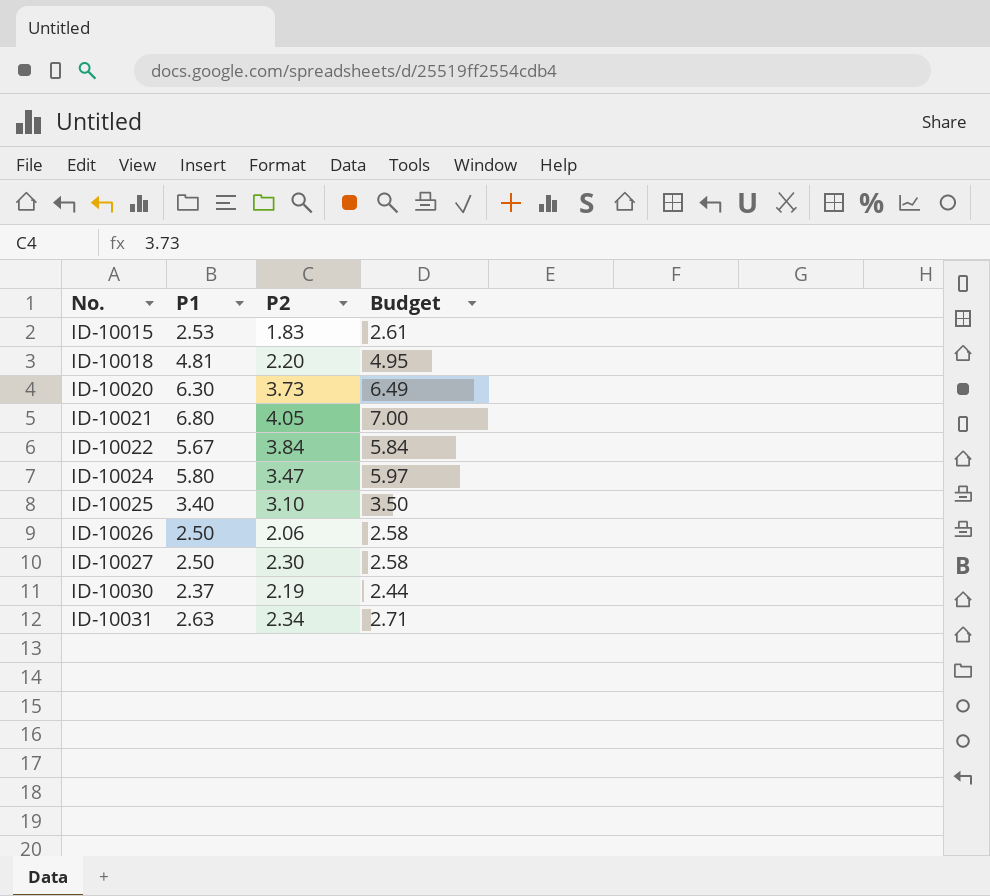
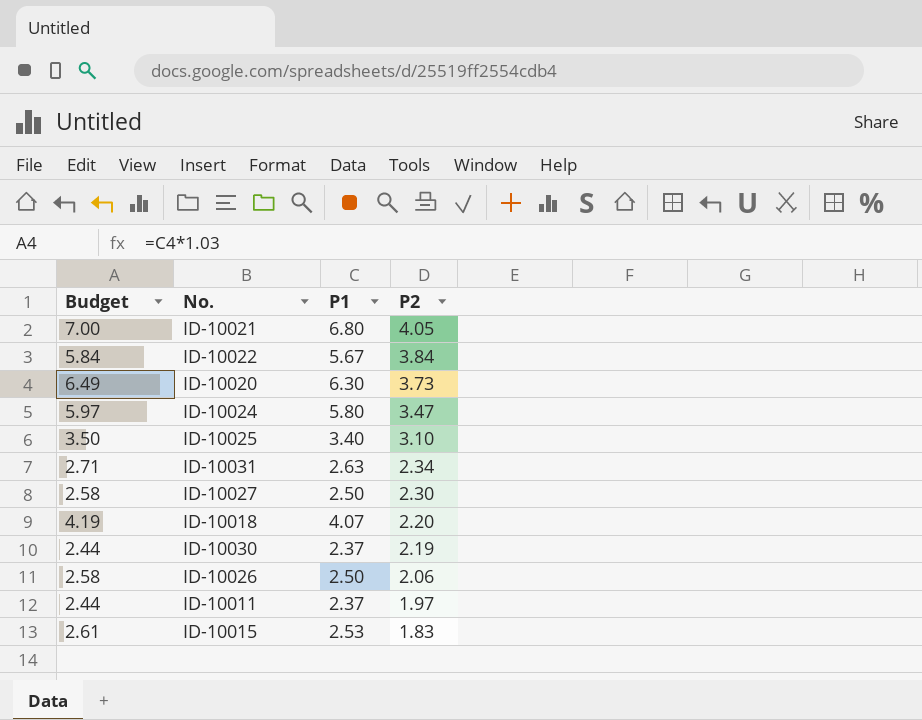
row order: No. ascending -> P2 descending
column Budget | position: 4 -> 1
ID-10018 | Budget: 4.95 -> 4.19
ID-10018 | P1: 4.81 -> 4.07
row ID-10011: none -> 2.44 | 2.37 | 1.97

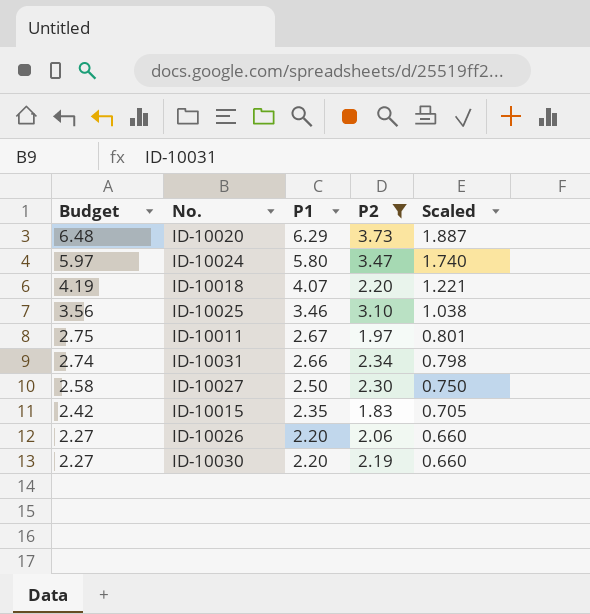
filter: none -> P2 <= 3.73
row order: P2 descending -> Budget descending
column Scaled | formula: none -> [P1] * 0.3
ID-10020 | Budget: 6.49 -> 6.48
ID-10020 | P1: 6.30 -> 6.29
ID-10025 | Budget: 3.50 -> 3.56
ID-10025 | P1: 3.40 -> 3.46
ID-10011 | Budget: 2.44 -> 2.75
ID-10011 | P1: 2.37 -> 2.67
ID-10031 | Budget: 2.71 -> 2.74
ID-10031 | P1: 2.63 -> 2.66
ID-10015 | Budget: 2.61 -> 2.42
ID-10015 | P1: 2.53 -> 2.35
ID-10026 | Budget: 2.58 -> 2.27
ID-10026 | P1: 2.50 -> 2.20
ID-10030 | Budget: 2.44 -> 2.27
ID-10030 | P1: 2.37 -> 2.20

